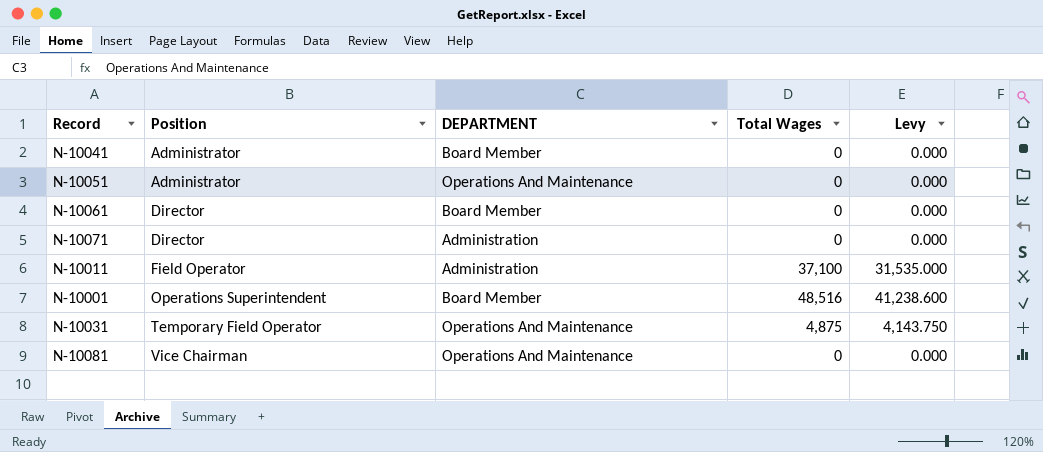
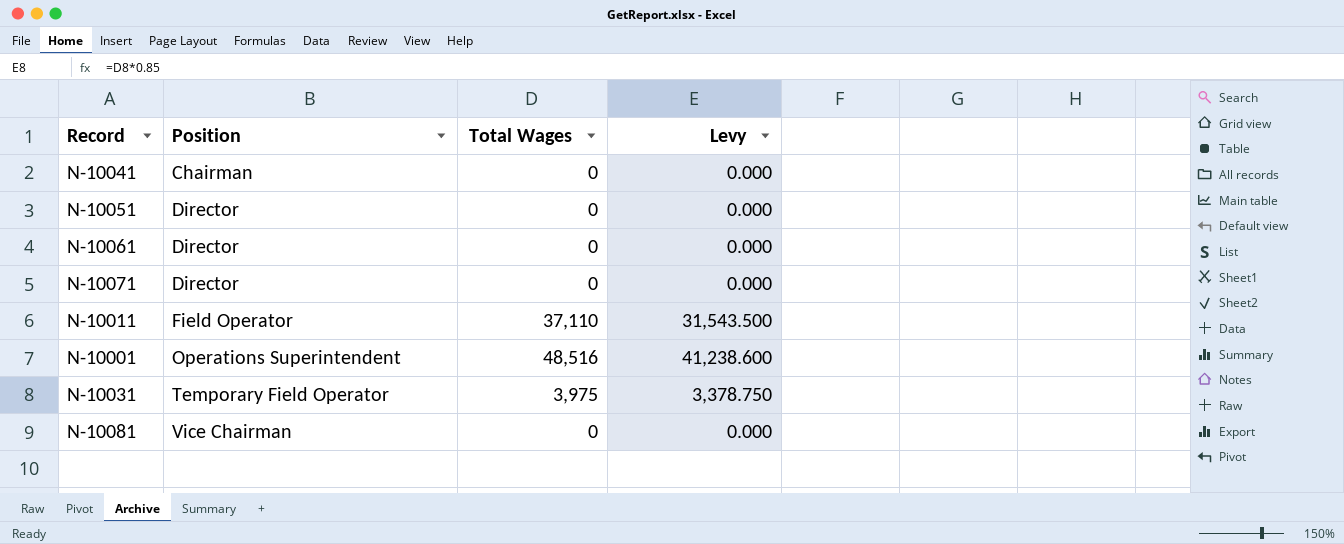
column DEPARTMENT | position: 3 -> none
N-10041 | Position: Administrator -> Chairman
N-10051 | Position: Administrator -> Director
N-10011 | Total Wages: 37,100 -> 37,110
N-10011 | Levy: 31,535.000 -> 31,543.500
N-10031 | Total Wages: 4,875 -> 3,975
N-10031 | Levy: 4,143.750 -> 3,378.750

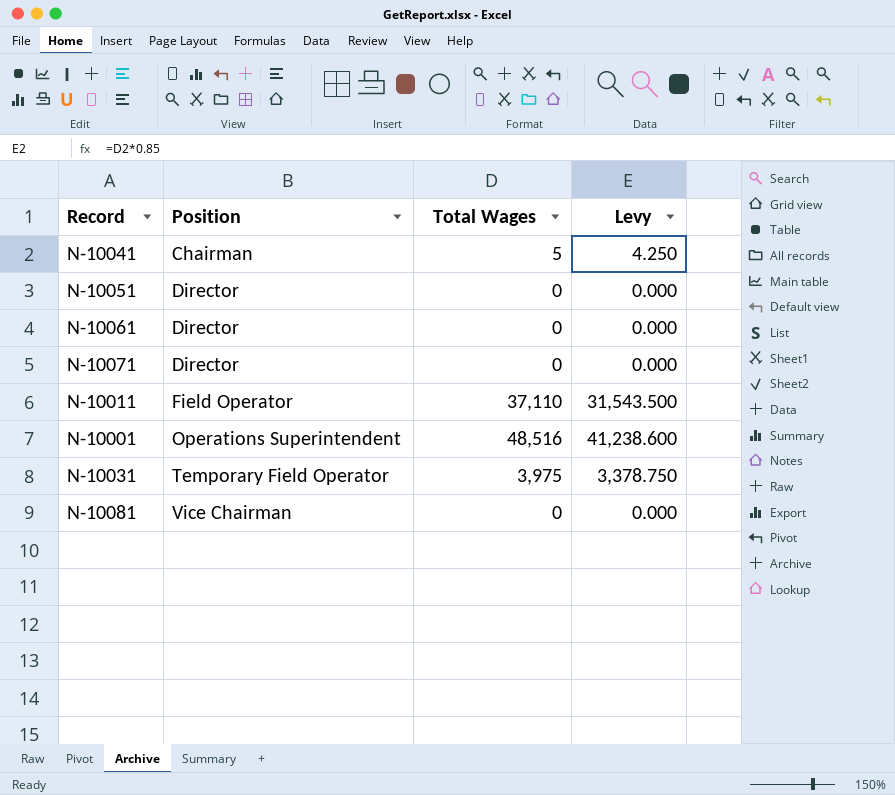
N-10041 | Total Wages: 0 -> 5
N-10041 | Levy: 0.000 -> 4.250

